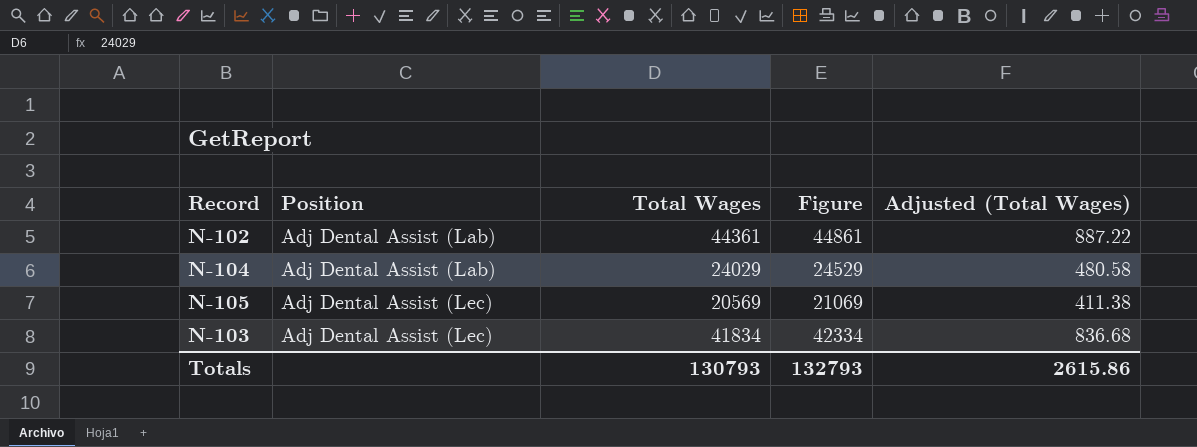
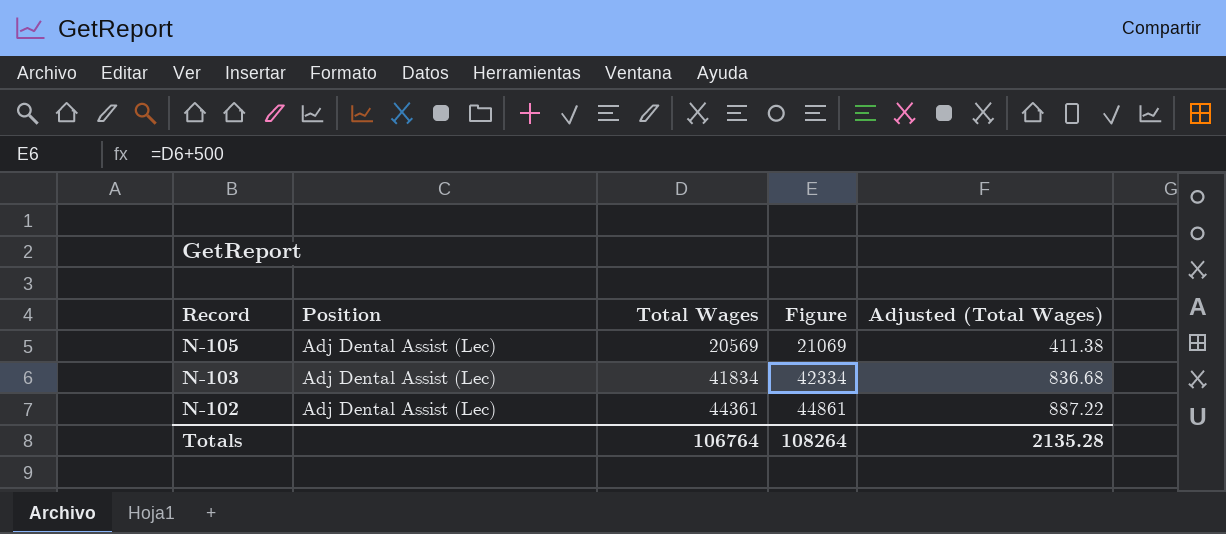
row order: Position ascending -> Record descending
row N-104: Adj Dental Assist (Lab) | 24029 | 24529 | 480.58 -> none
N-102 | Position: Adj Dental Assist (Lab) -> Adj Dental Assist (Lec)
Totals | Total Wages: 130793 -> 106764
Totals | Figure: 132793 -> 108264
Totals | Adjusted (Total Wages): 2615.86 -> 2135.28

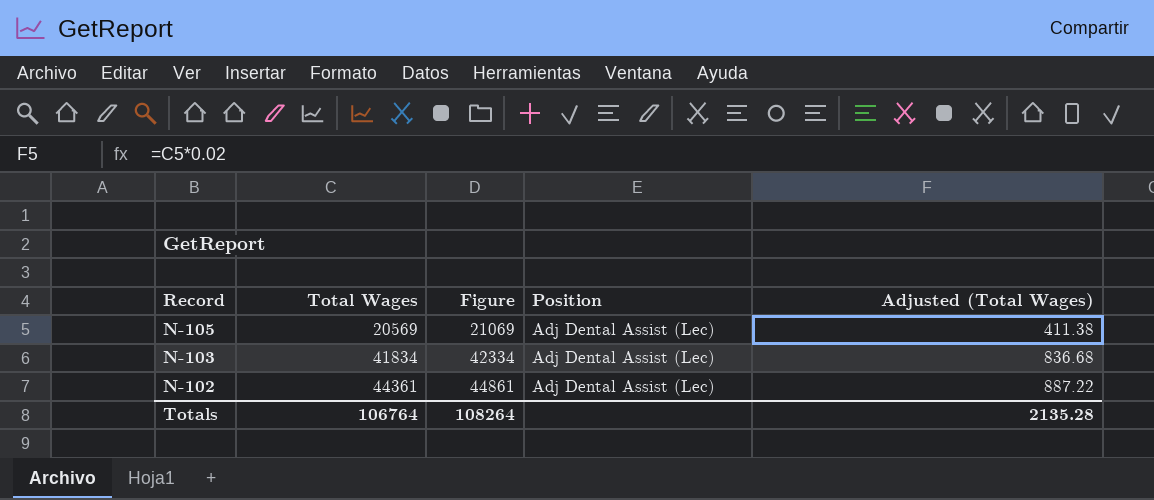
column Position | position: 2 -> 4

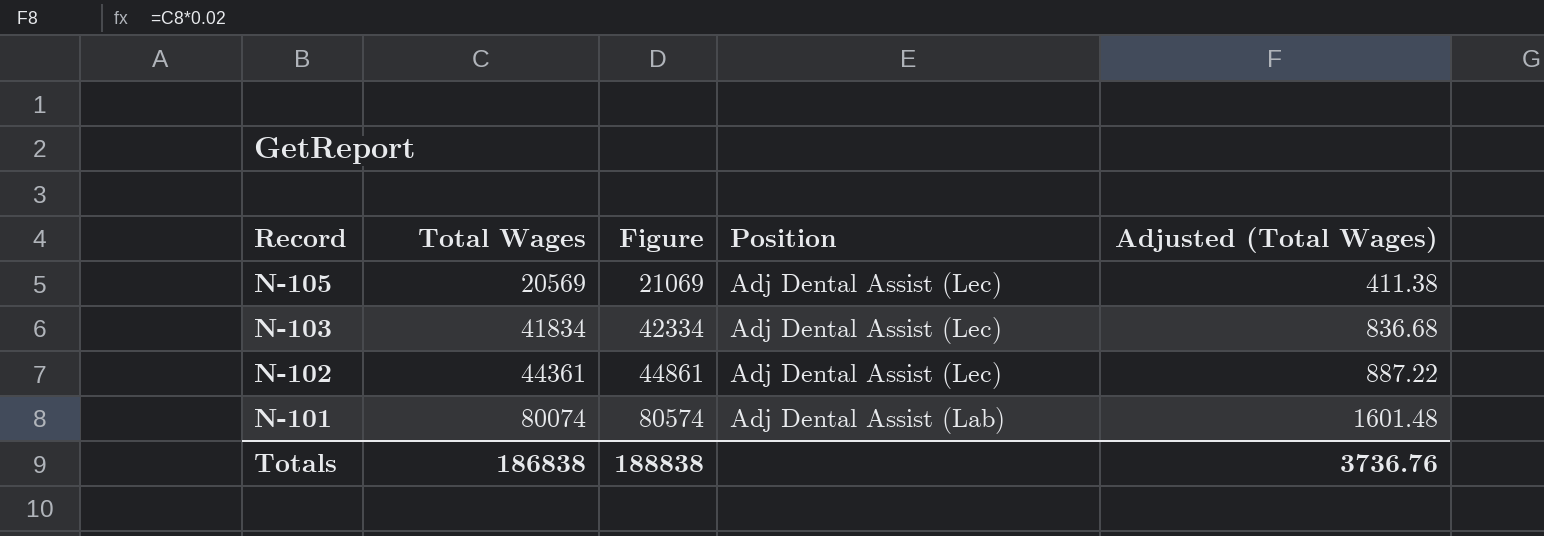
row N-101: none -> 80074 | 80574 | Adj Dental Assist (Lab) | 1601.48
Totals | Total Wages: 106764 -> 186838
Totals | Figure: 108264 -> 188838
Totals | Adjusted (Total Wages): 2135.28 -> 3736.76

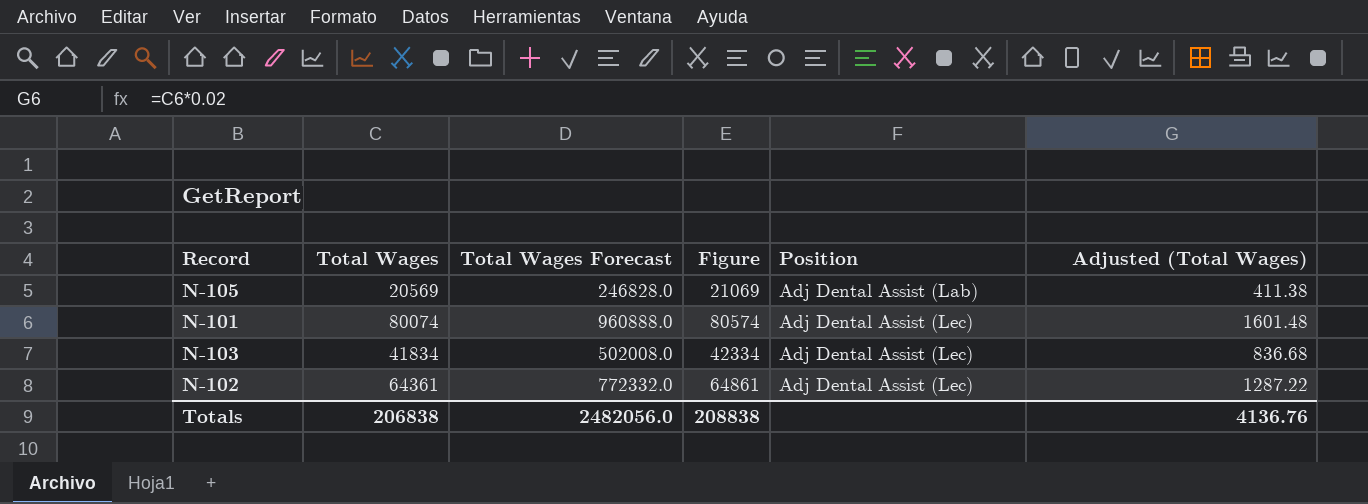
row order: Record descending -> Position ascending
column Total Wages Forecast | formula: none -> [Total Wages] * 12
N-105 | Position: Adj Dental Assist (Lec) -> Adj Dental Assist (Lab)
N-101 | Position: Adj Dental Assist (Lab) -> Adj Dental Assist (Lec)
N-102 | Total Wages: 44361 -> 64361
N-102 | Figure: 44861 -> 64861
N-102 | Adjusted (Total Wages): 887.22 -> 1287.22
Totals | Total Wages: 186838 -> 206838
Totals | Figure: 188838 -> 208838
Totals | Adjusted (Total Wages): 3736.76 -> 4136.76

